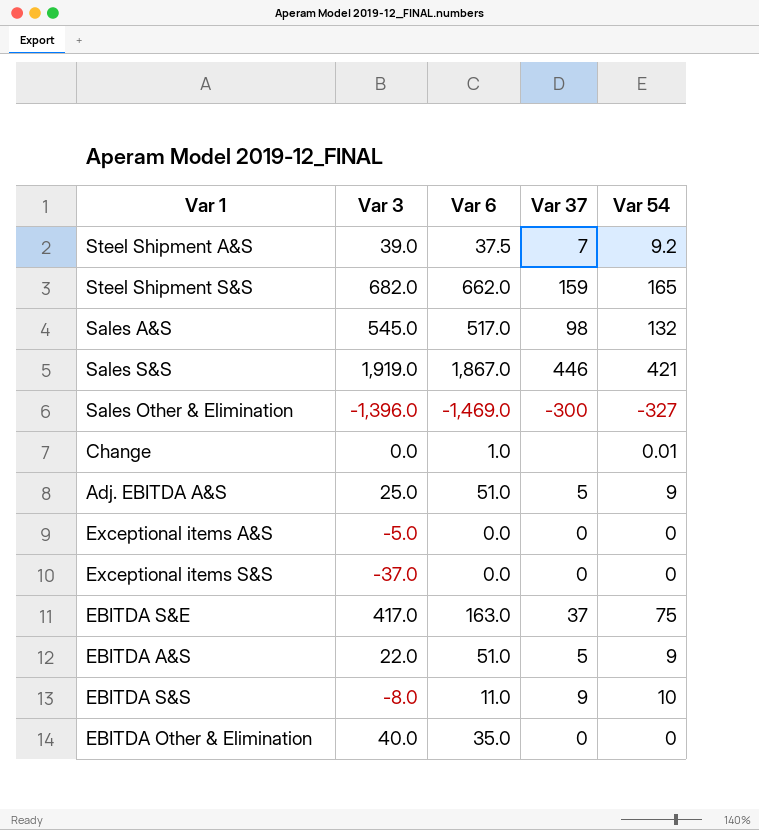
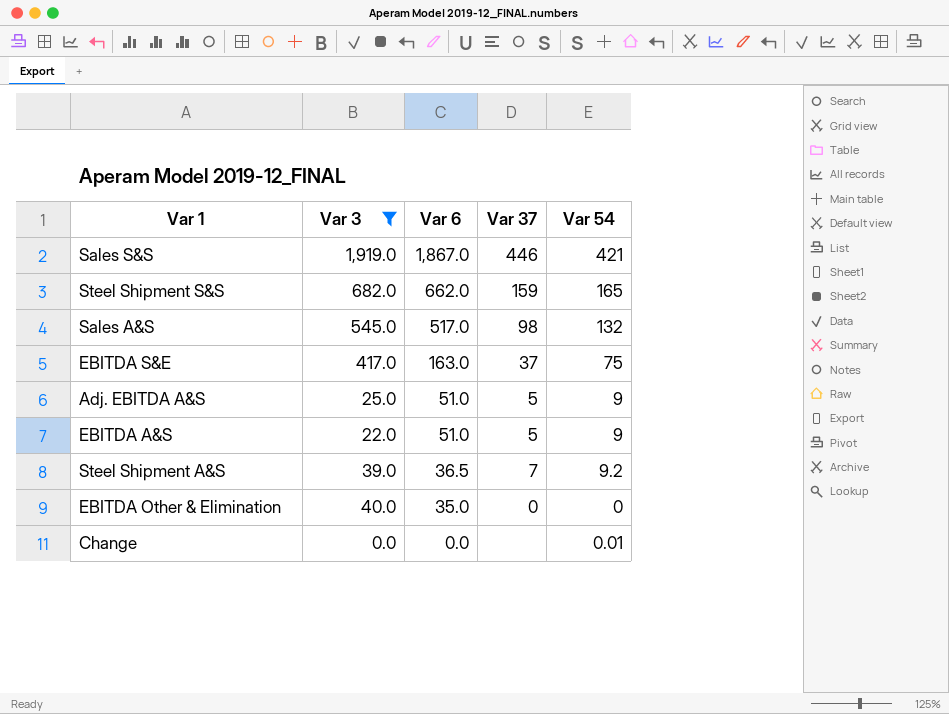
filter: none -> Var 3 >= 0.0
row order: none -> Var 6 descending
Steel Shipment A&S | Var 6: 37.5 -> 36.5
Change | Var 6: 1.0 -> 0.0

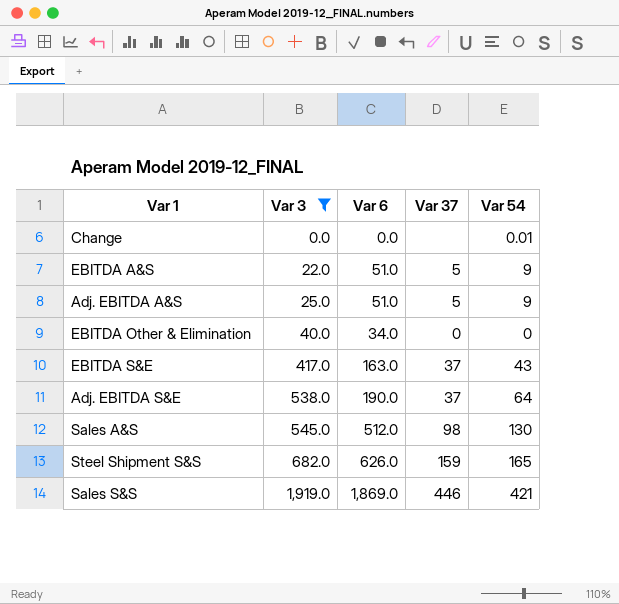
row order: Var 6 descending -> Var 3 ascending
row Steel Shipment A&S: 39.0 | 36.5 | 7 | 9.2 -> none
EBITDA Other & Elimination | Var 6: 35.0 -> 34.0
EBITDA S&E | Var 54: 75 -> 43
row Adj. EBITDA S&E: none -> 538.0 | 190.0 | 37 | 64
Sales A&S | Var 6: 517.0 -> 512.0
Sales A&S | Var 54: 132 -> 130
Steel Shipment S&S | Var 6: 662.0 -> 626.0
Sales S&S | Var 6: 1,867.0 -> 1,869.0

